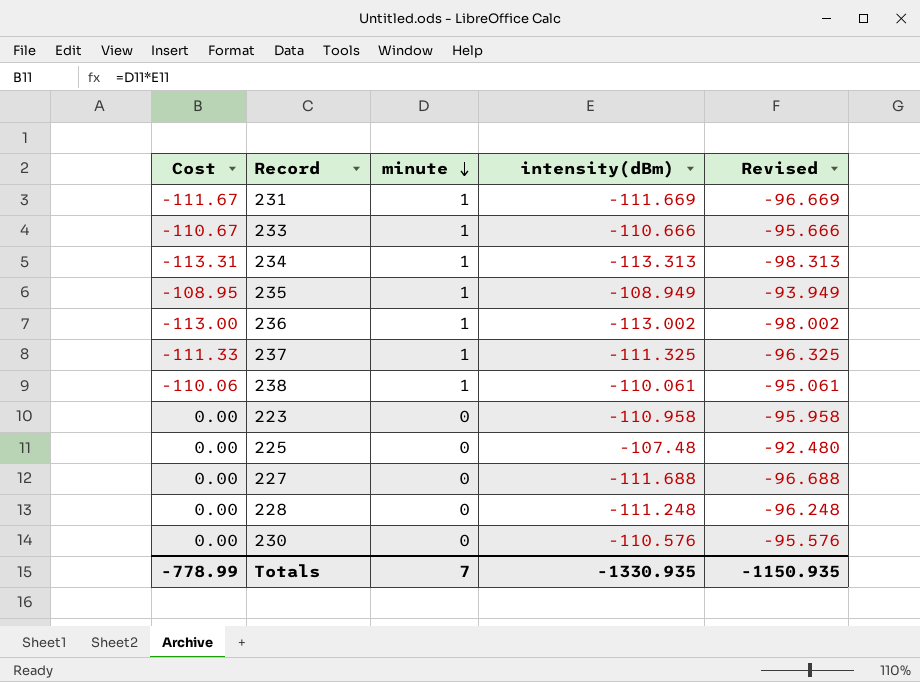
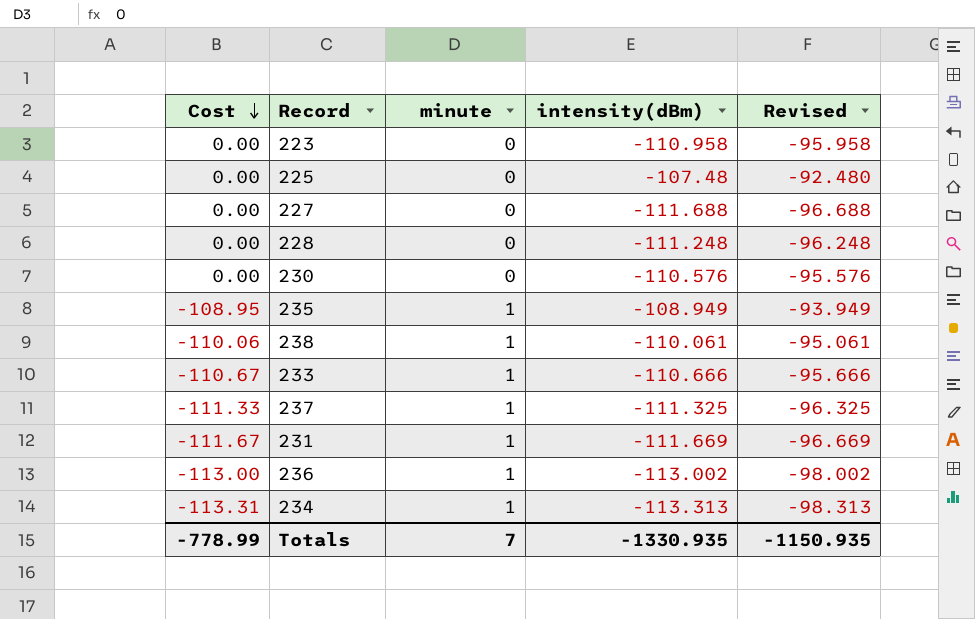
row order: minute descending -> Cost descending

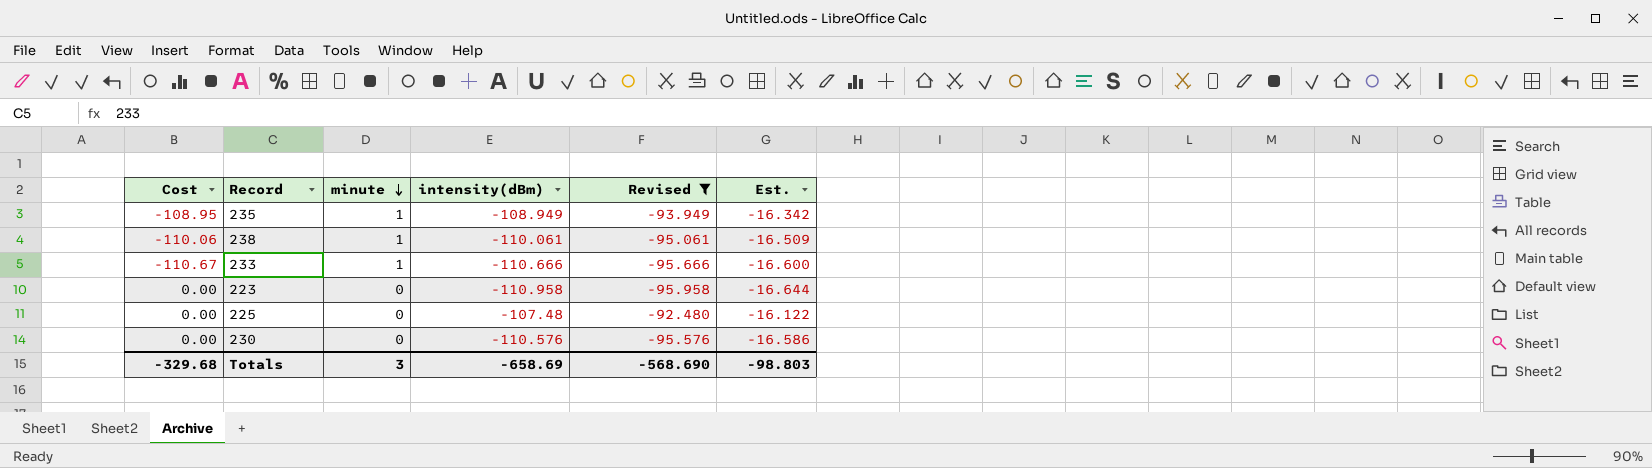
filter: none -> Revised >= -95.958
row order: Cost descending -> minute descending
column Est. | formula: none -> [intensity(dBm)] * 0.15
Totals | Cost: -778.99 -> -329.68
Totals | minute: 7 -> 3
Totals | intensity(dBm): -1330.935 -> -658.69
Totals | Revised: -1150.935 -> -568.690

